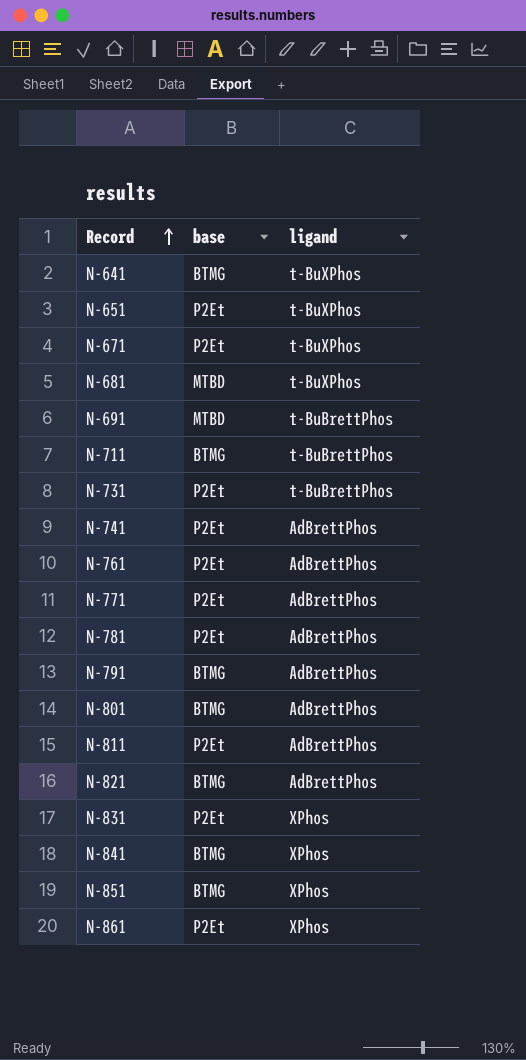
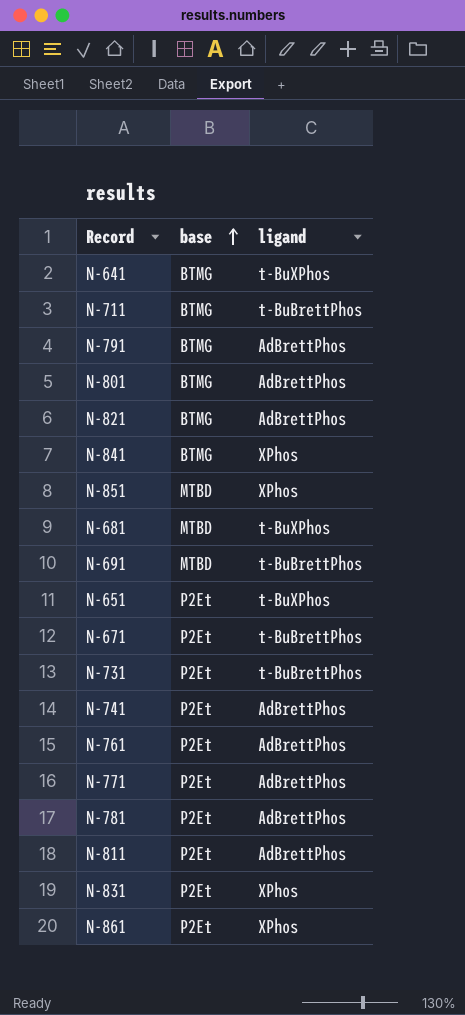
row order: Record ascending -> base ascending
N-851 | base: BTMG -> MTBD
N-671 | ligand: t-BuXPhos -> t-BuBrettPhos

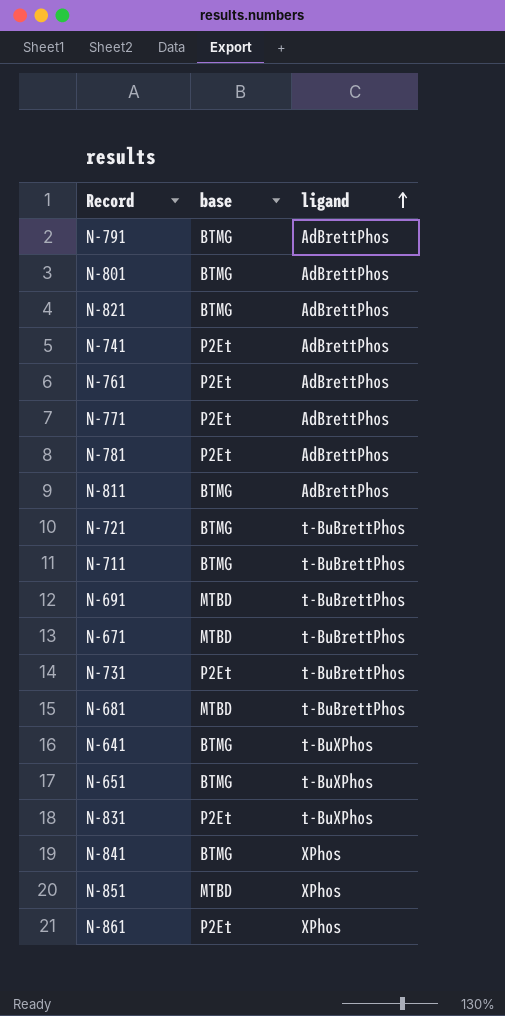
row order: base ascending -> ligand ascending
N-811 | base: P2Et -> BTMG
row N-721: none -> BTMG | t-BuBrettPhos
N-671 | base: P2Et -> MTBD
N-681 | ligand: t-BuXPhos -> t-BuBrettPhos
N-651 | base: P2Et -> BTMG
N-831 | ligand: XPhos -> t-BuXPhos

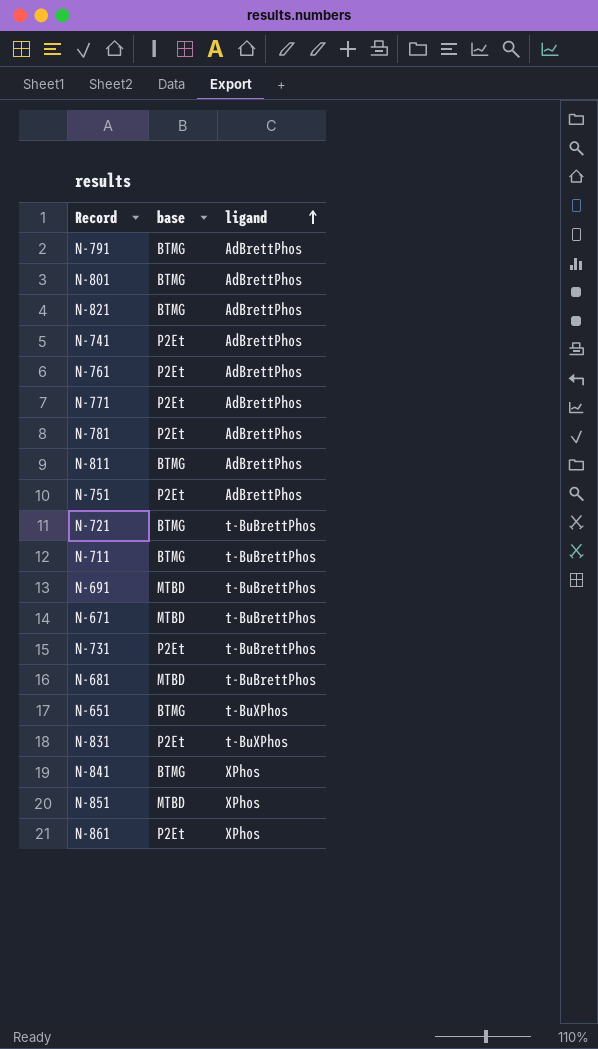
row N-641: BTMG | t-BuXPhos -> none
row N-751: none -> P2Et | AdBrettPhos

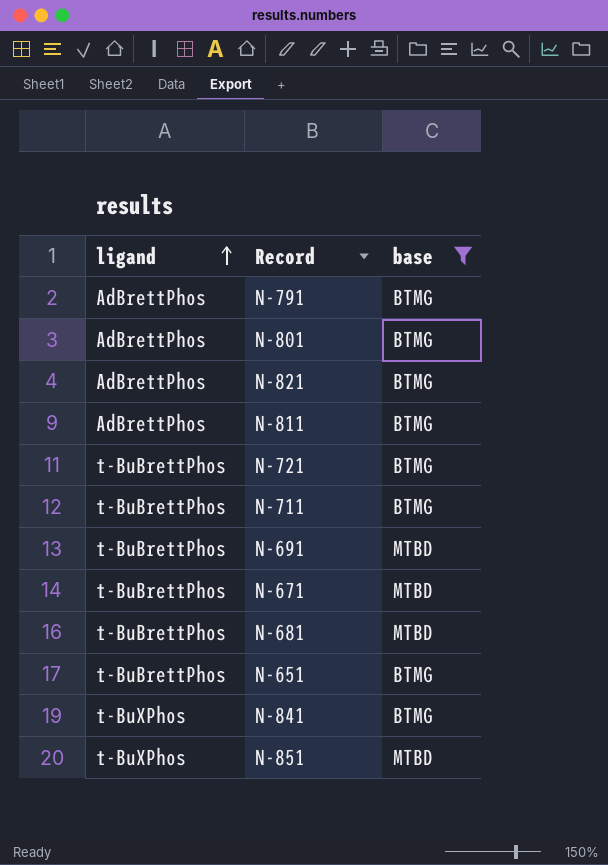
filter: none -> base != P2Et
column ligand | position: 3 -> 1
N-651 | ligand: t-BuXPhos -> t-BuBrettPhos
N-841 | ligand: XPhos -> t-BuXPhos
N-851 | ligand: XPhos -> t-BuXPhos

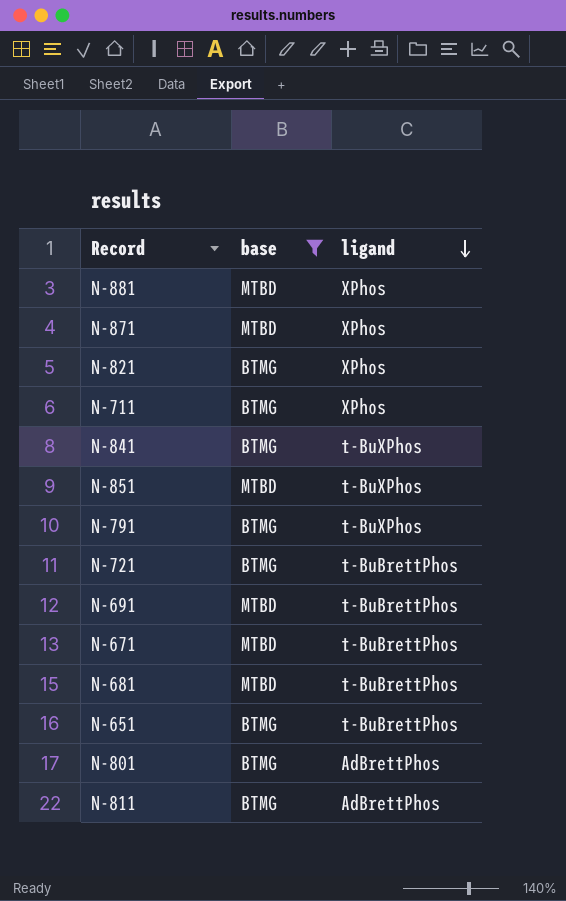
row order: ligand ascending -> ligand descending
column ligand | position: 1 -> 3
row N-881: none -> MTBD | XPhos
row N-871: none -> MTBD | XPhos
N-821 | ligand: AdBrettPhos -> XPhos
N-711 | ligand: t-BuBrettPhos -> XPhos
N-791 | ligand: AdBrettPhos -> t-BuXPhos

